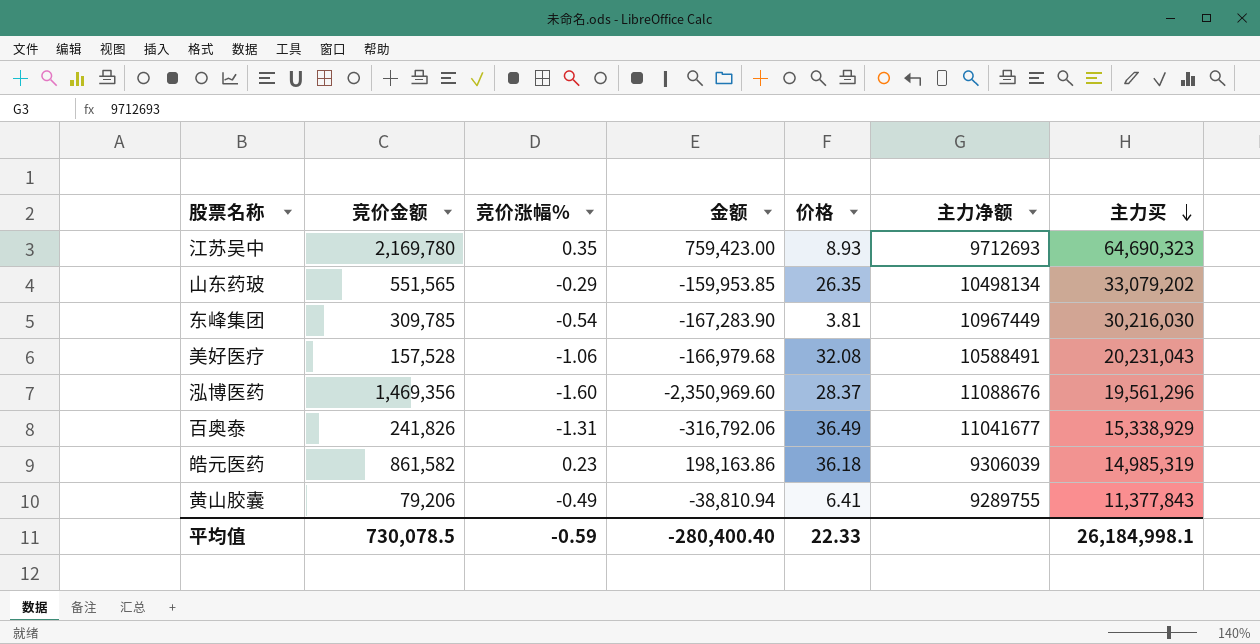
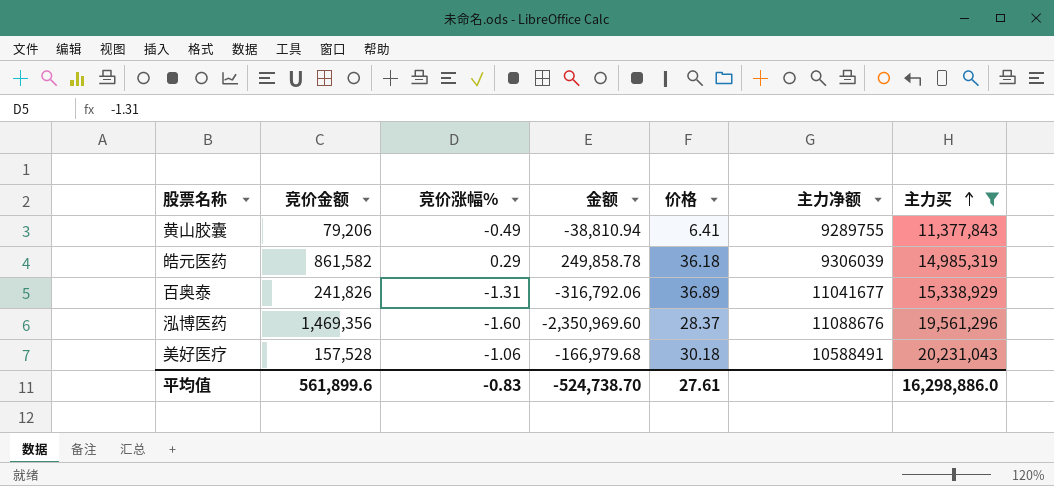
filter: none -> 主力买 <= 20,231,043
row order: 主力买 descending -> 主力买 ascending
皓元医药 | 竞价涨幅%: 0.23 -> 0.29
皓元医药 | 金额: 198,163.86 -> 249,858.78
百奥泰 | 价格: 36.49 -> 36.89
美好医疗 | 价格: 32.08 -> 30.18
平均值 | 竞价金额: 730,078.5 -> 561,899.6
平均值 | 竞价涨幅%: -0.59 -> -0.83
平均值 | 金额: -280,400.40 -> -524,738.70
平均值 | 价格: 22.33 -> 27.61
平均值 | 主力买: 26,184,998.1 -> 16,298,886.0

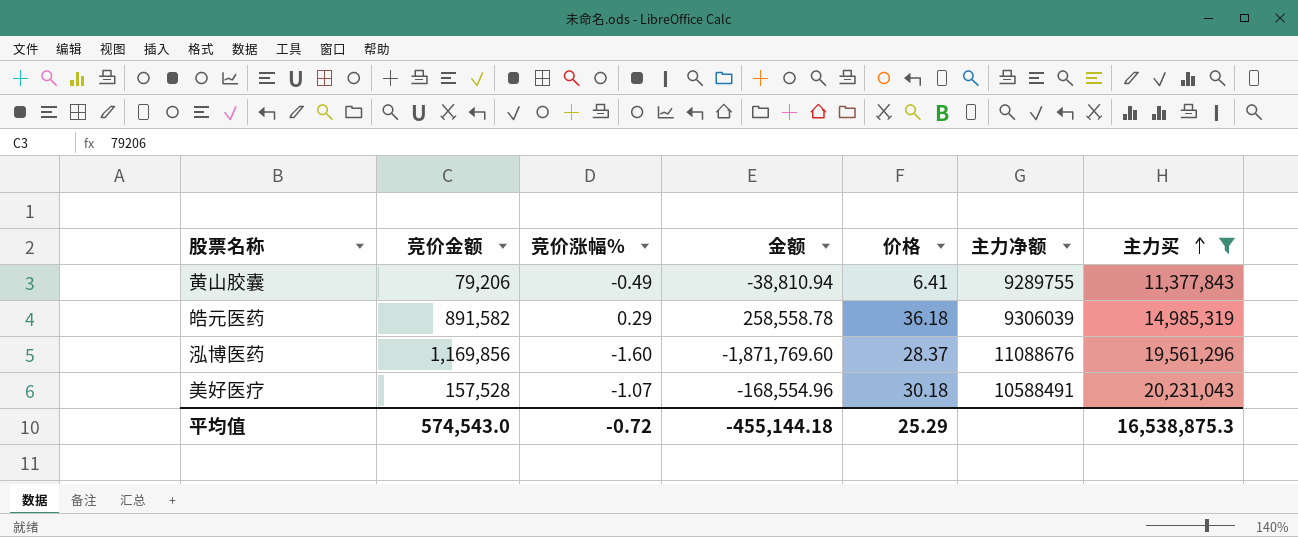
row 百奥泰: 241,826 | -1.31 | -316,792.06 | 36.89 | 11041677 | 15,338,929 -> none
皓元医药 | 竞价金额: 861,582 -> 891,582
皓元医药 | 金额: 249,858.78 -> 258,558.78
泓博医药 | 竞价金额: 1,469,356 -> 1,169,856
泓博医药 | 金额: -2,350,969.60 -> -1,871,769.60
美好医疗 | 竞价涨幅%: -1.06 -> -1.07
美好医疗 | 金额: -166,979.68 -> -168,554.96
平均值 | 竞价金额: 561,899.6 -> 574,543.0
平均值 | 竞价涨幅%: -0.83 -> -0.72
平均值 | 金额: -524,738.70 -> -455,144.18
平均值 | 价格: 27.61 -> 25.29
平均值 | 主力买: 16,298,886.0 -> 16,538,875.3

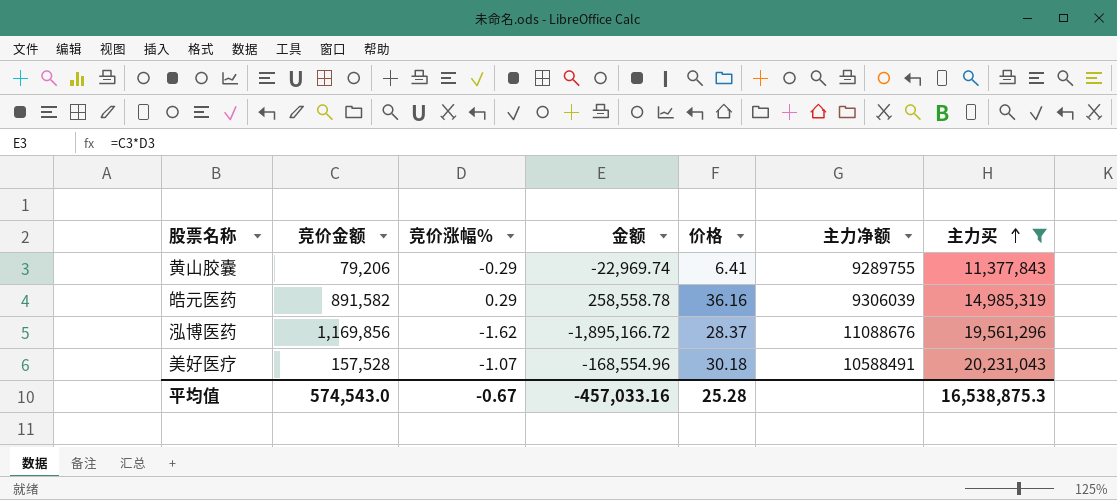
黄山胶囊 | 竞价涨幅%: -0.49 -> -0.29
黄山胶囊 | 金额: -38,810.94 -> -22,969.74
皓元医药 | 价格: 36.18 -> 36.16
泓博医药 | 竞价涨幅%: -1.60 -> -1.62
泓博医药 | 金额: -1,871,769.60 -> -1,895,166.72
平均值 | 竞价涨幅%: -0.72 -> -0.67
平均值 | 金额: -455,144.18 -> -457,033.16
平均值 | 价格: 25.29 -> 25.28

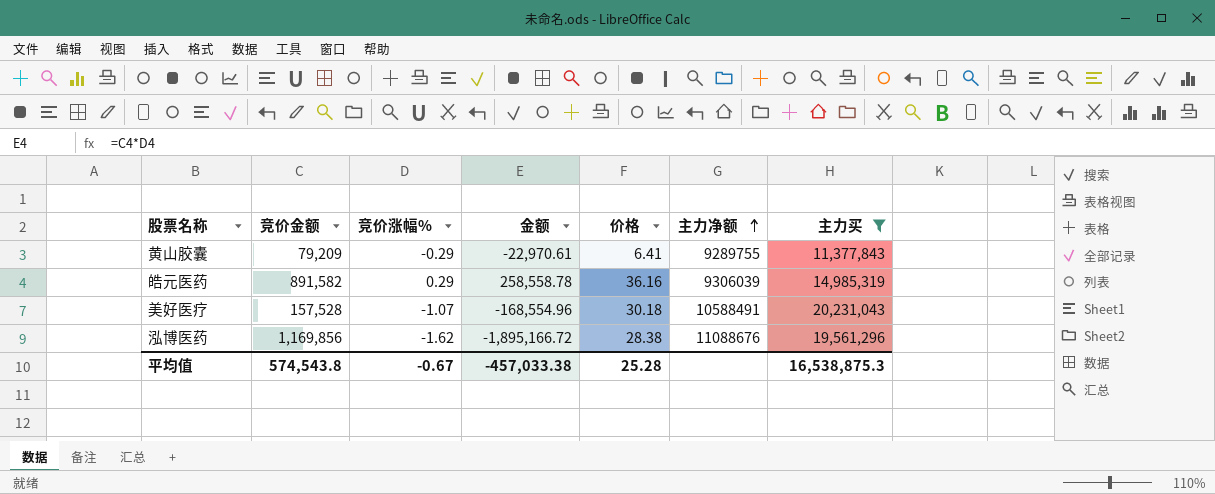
row order: 主力买 ascending -> 主力净额 ascending
黄山胶囊 | 竞价金额: 79,206 -> 79,209
黄山胶囊 | 金额: -22,969.74 -> -22,970.61
泓博医药 | 价格: 28.37 -> 28.38
平均值 | 竞价金额: 574,543.0 -> 574,543.8
平均值 | 金额: -457,033.16 -> -457,033.38

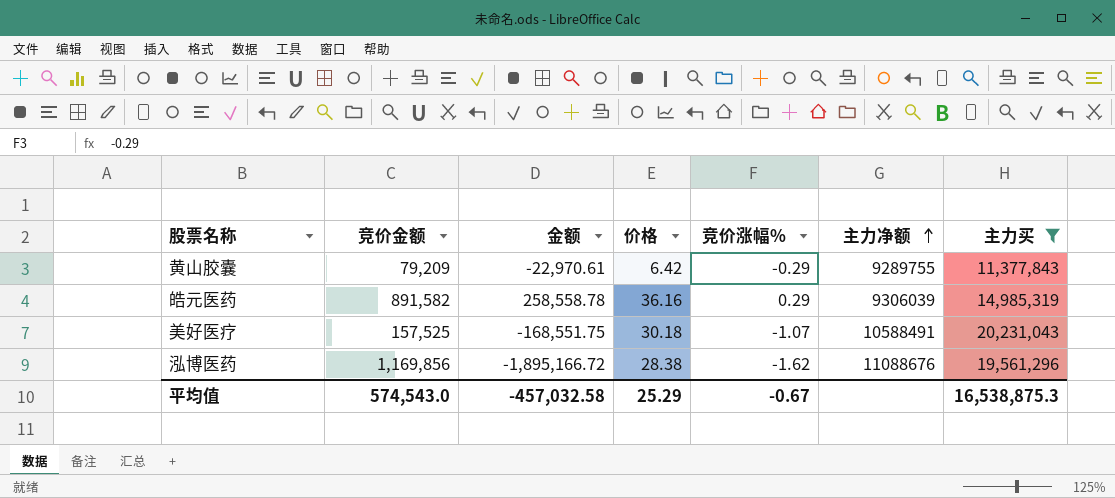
column 竞价涨幅% | position: 3 -> 5
黄山胶囊 | 价格: 6.41 -> 6.42
美好医疗 | 竞价金额: 157,528 -> 157,525
美好医疗 | 金额: -168,554.96 -> -168,551.75
平均值 | 竞价金额: 574,543.8 -> 574,543.0
平均值 | 金额: -457,033.38 -> -457,032.58
平均值 | 价格: 25.28 -> 25.29

